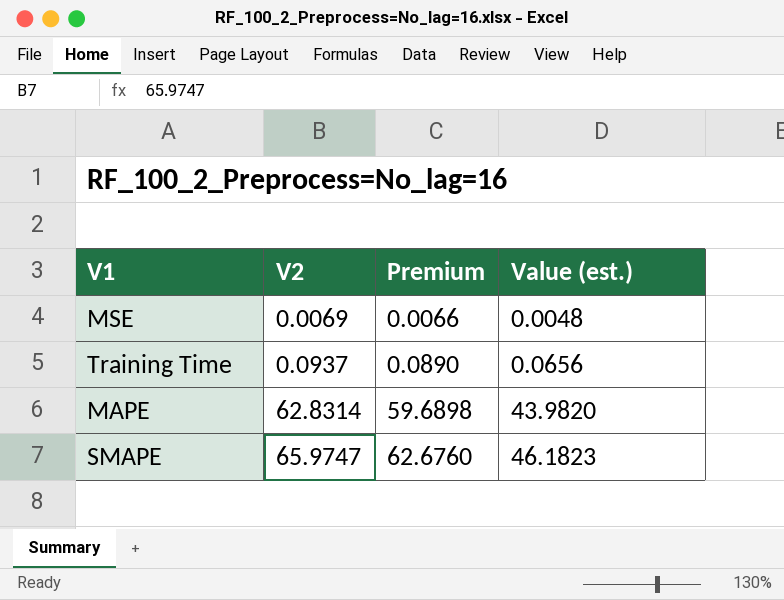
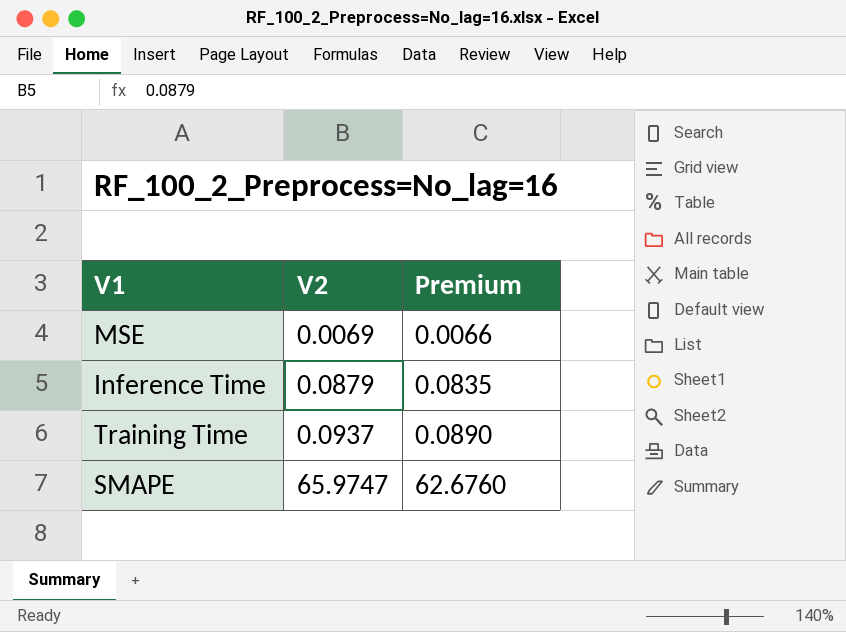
column Value (est.) | formula: [V2] * 0.7 -> none
row MAPE: 62.8314 | 59.6898 | 43.9820 -> none
row Inference Time: none -> 0.0879 | 0.0835

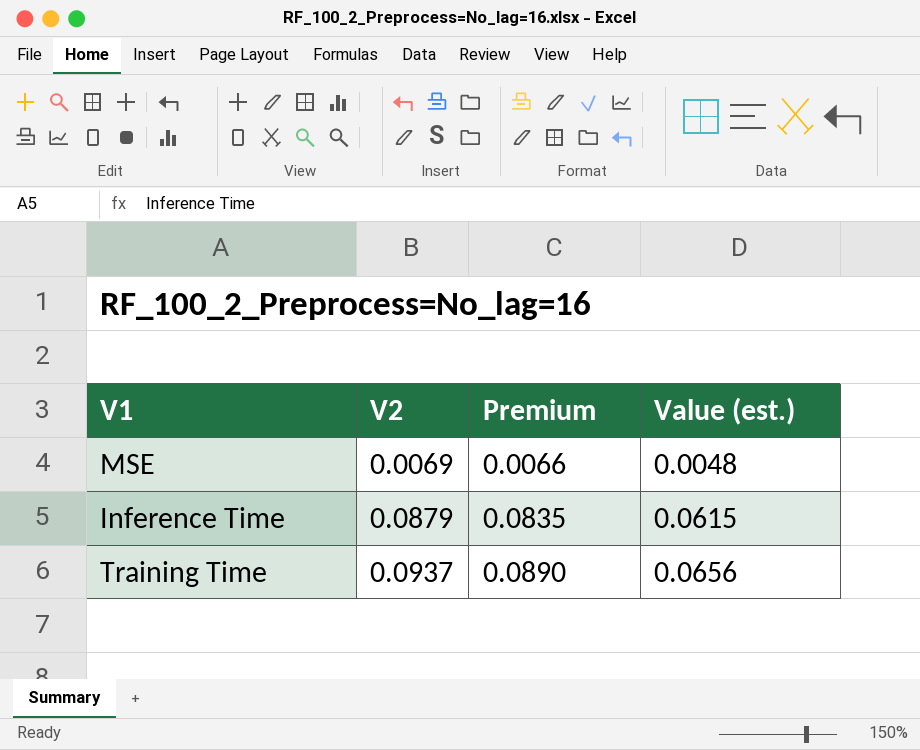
column Value (est.) | formula: none -> [V2] * 0.7
row SMAPE: 65.9747 | 62.6760 -> none

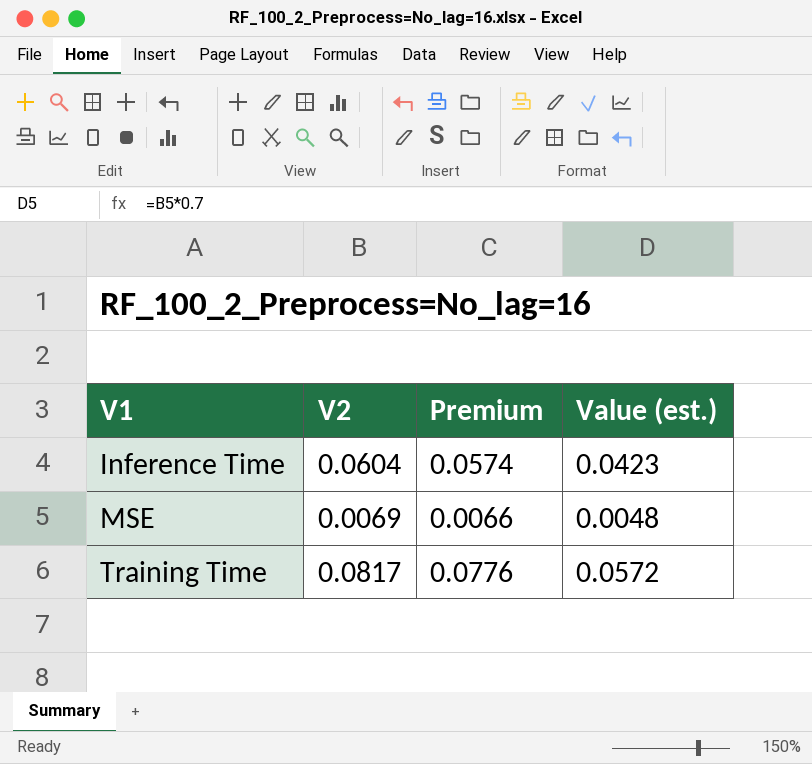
row order: V2 ascending -> V1 ascending
Inference Time | V2: 0.0879 -> 0.0604
Inference Time | Premium: 0.0835 -> 0.0574
Inference Time | Value (est.): 0.0615 -> 0.0423
Training Time | V2: 0.0937 -> 0.0817
Training Time | Premium: 0.0890 -> 0.0776
Training Time | Value (est.): 0.0656 -> 0.0572

